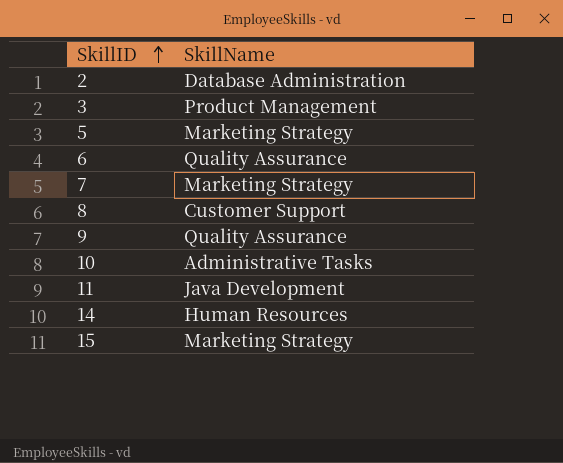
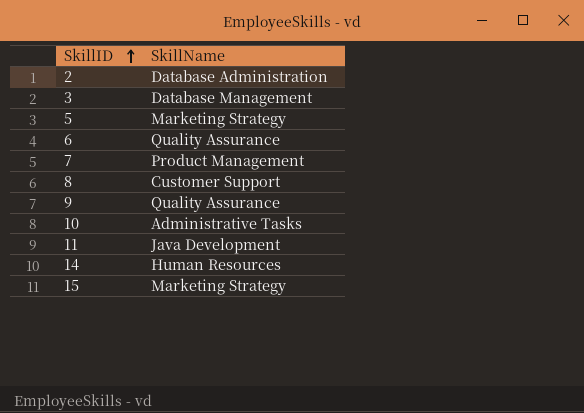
3 | SkillName: Product Management -> Database Management
7 | SkillName: Marketing Strategy -> Product Management

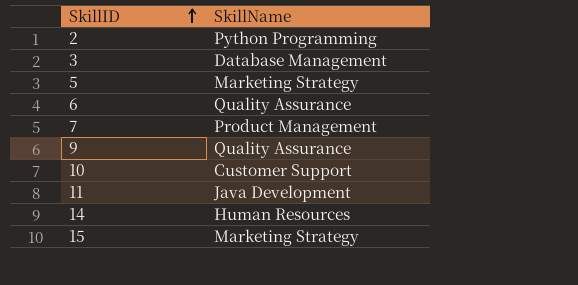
row 8: Customer Support -> none
2 | SkillName: Database Administration -> Python Programming
10 | SkillName: Administrative Tasks -> Customer Support

